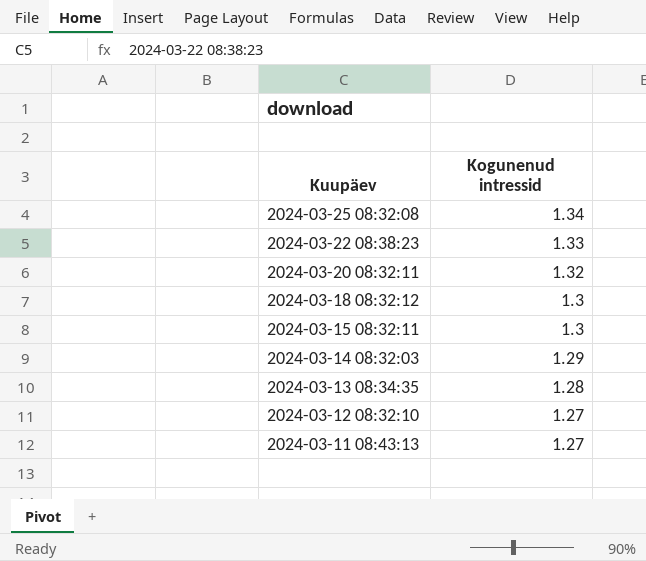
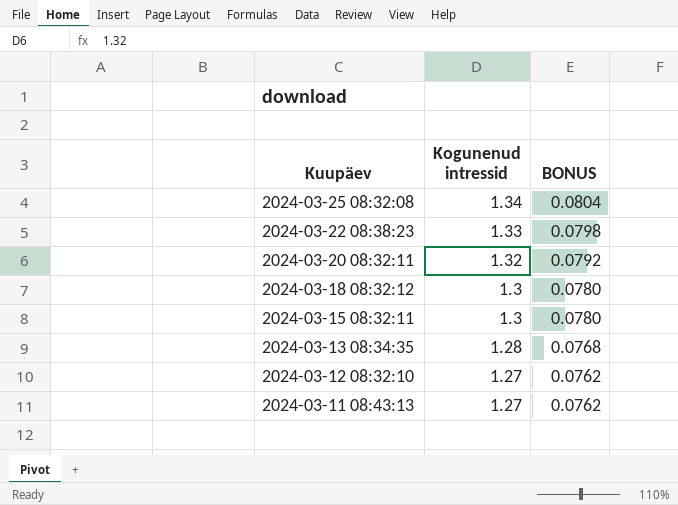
column BONUS | formula: none -> [Kogunenud intressid] * 0.06
row 2024-03-14 08:32:03: 1.29 -> none

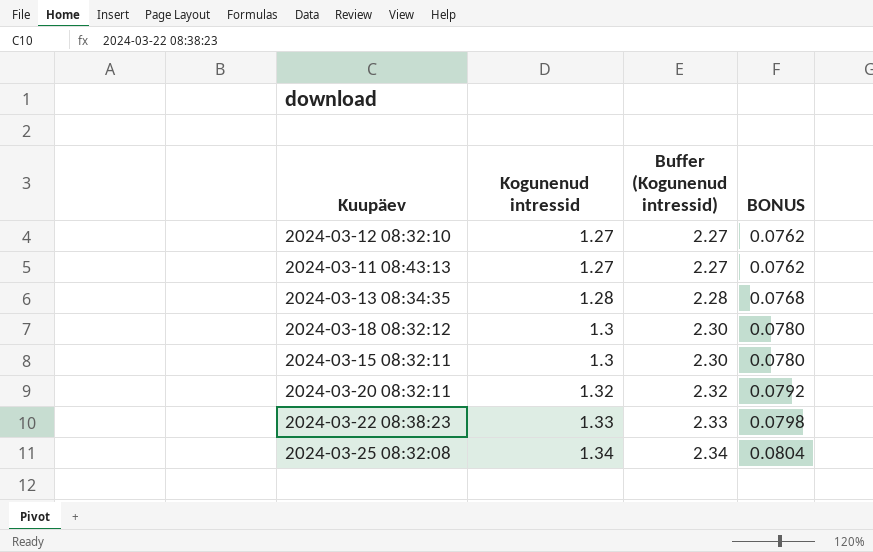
row order: Kuupäev descending -> Kogunenud intressid ascending
column Buffer (Kogunenud intressid) | formula: none -> [Kogunenud intressid] + 1

